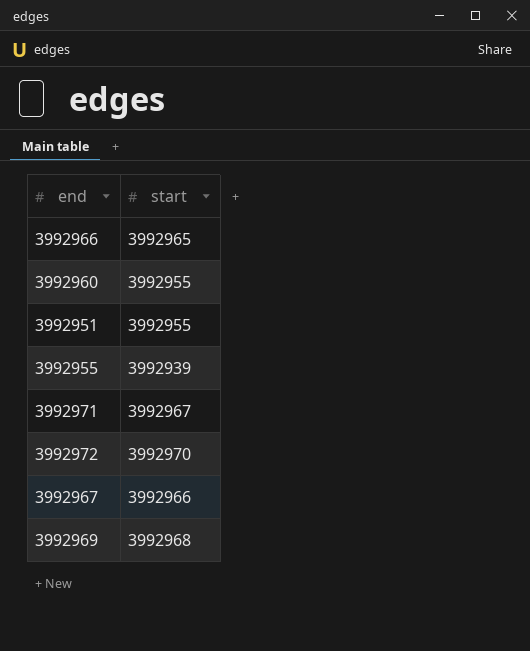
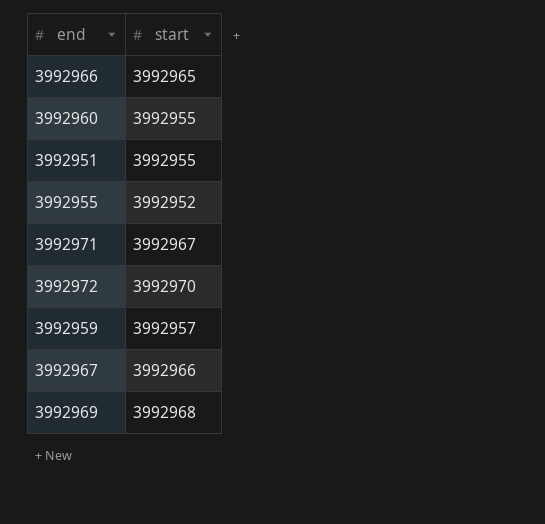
3992955 | start: 3992939 -> 3992952
row 3992959: none -> 3992957

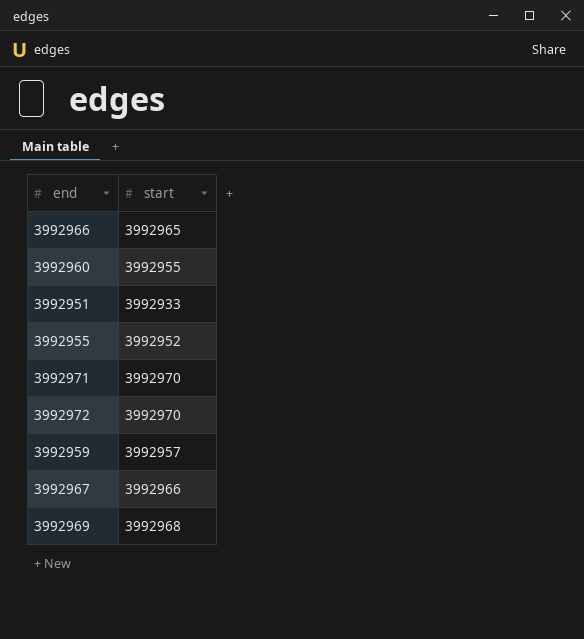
3992951 | start: 3992955 -> 3992933
3992971 | start: 3992967 -> 3992970

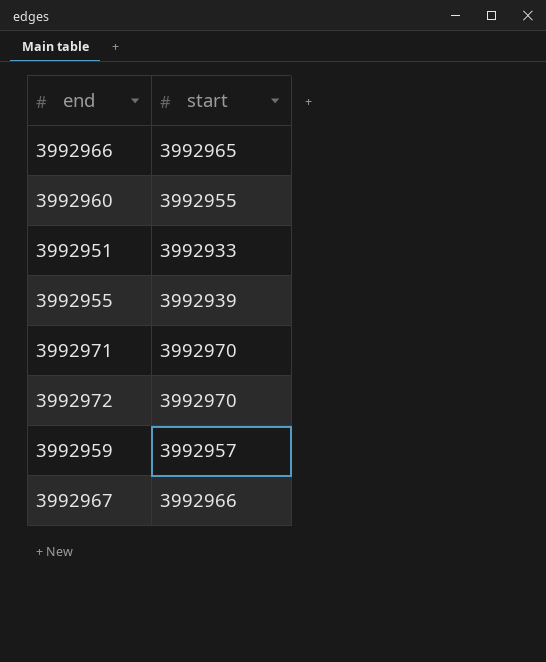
row 3992969: 3992968 -> none
3992955 | start: 3992952 -> 3992939

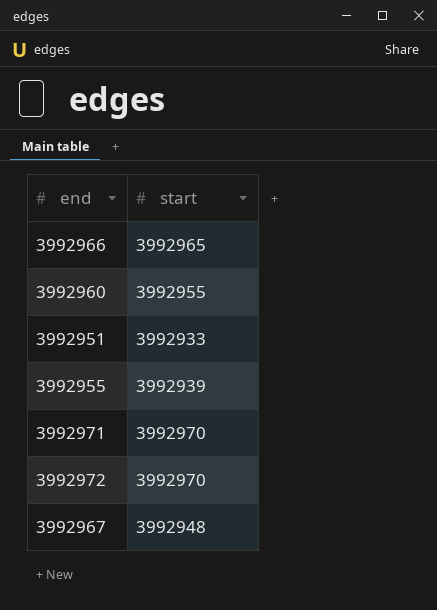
row 3992959: 3992957 -> none
3992967 | start: 3992966 -> 3992948

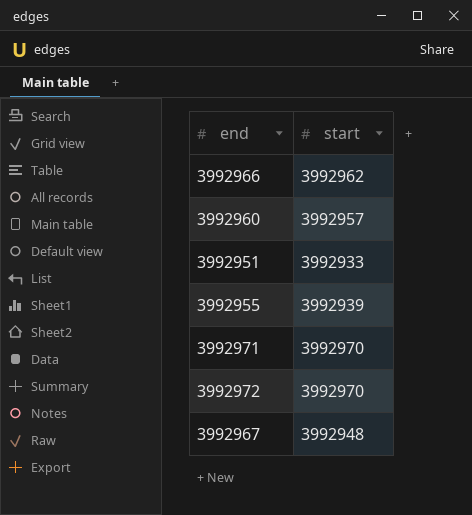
3992966 | start: 3992965 -> 3992962
3992960 | start: 3992955 -> 3992957

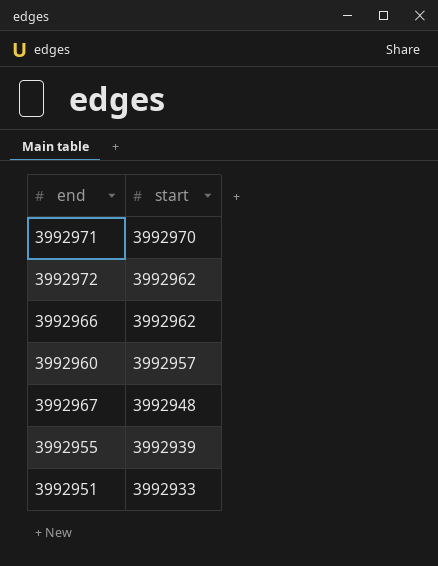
row order: none -> start descending
3992972 | start: 3992970 -> 3992962

